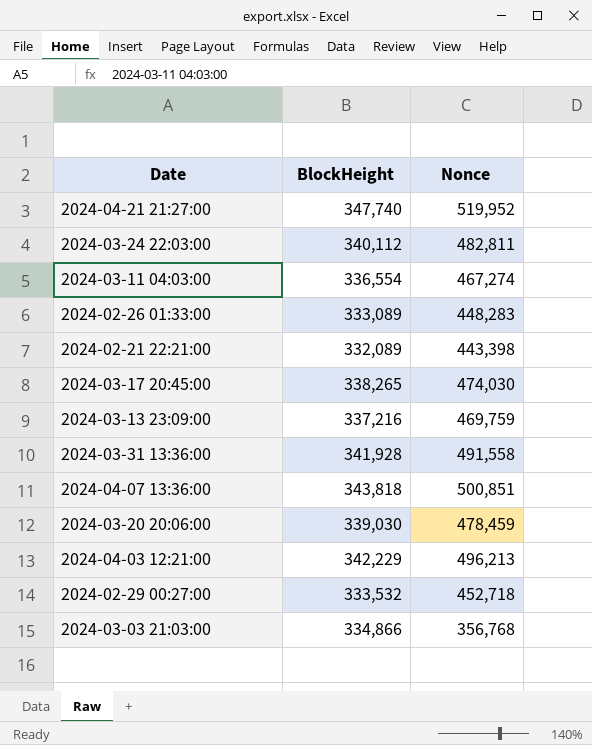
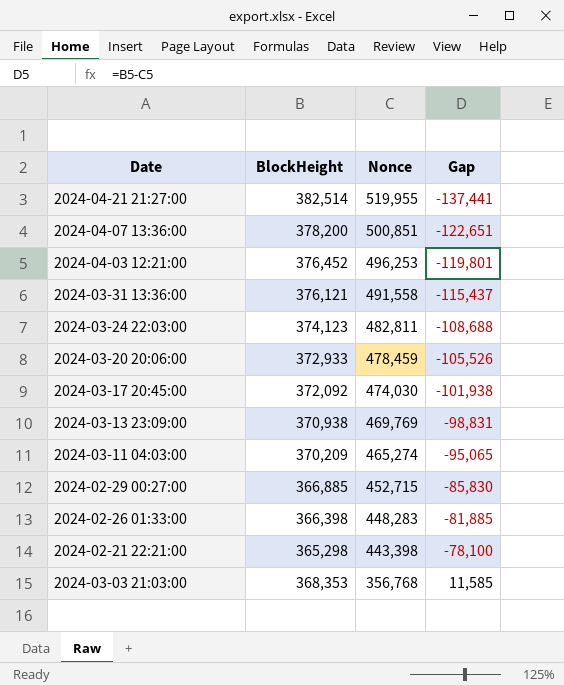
row order: none -> Nonce descending
column Gap | formula: none -> [BlockHeight] - [Nonce]
2024-04-21 21:27:00 | BlockHeight: 347,740 -> 382,514
2024-04-21 21:27:00 | Nonce: 519,952 -> 519,955
2024-04-07 13:36:00 | BlockHeight: 343,818 -> 378,200
2024-04-03 12:21:00 | BlockHeight: 342,229 -> 376,452
2024-04-03 12:21:00 | Nonce: 496,213 -> 496,253
2024-03-31 13:36:00 | BlockHeight: 341,928 -> 376,121
2024-03-24 22:03:00 | BlockHeight: 340,112 -> 374,123
2024-03-20 20:06:00 | BlockHeight: 339,030 -> 372,933
2024-03-17 20:45:00 | BlockHeight: 338,265 -> 372,092
2024-03-13 23:09:00 | BlockHeight: 337,216 -> 370,938
2024-03-13 23:09:00 | Nonce: 469,759 -> 469,769
2024-03-11 04:03:00 | BlockHeight: 336,554 -> 370,209
2024-03-11 04:03:00 | Nonce: 467,274 -> 465,274
2024-02-29 00:27:00 | BlockHeight: 333,532 -> 366,885
2024-02-29 00:27:00 | Nonce: 452,718 -> 452,715
2024-02-26 01:33:00 | BlockHeight: 333,089 -> 366,398
2024-02-21 22:21:00 | BlockHeight: 332,089 -> 365,298
2024-03-03 21:03:00 | BlockHeight: 334,866 -> 368,353

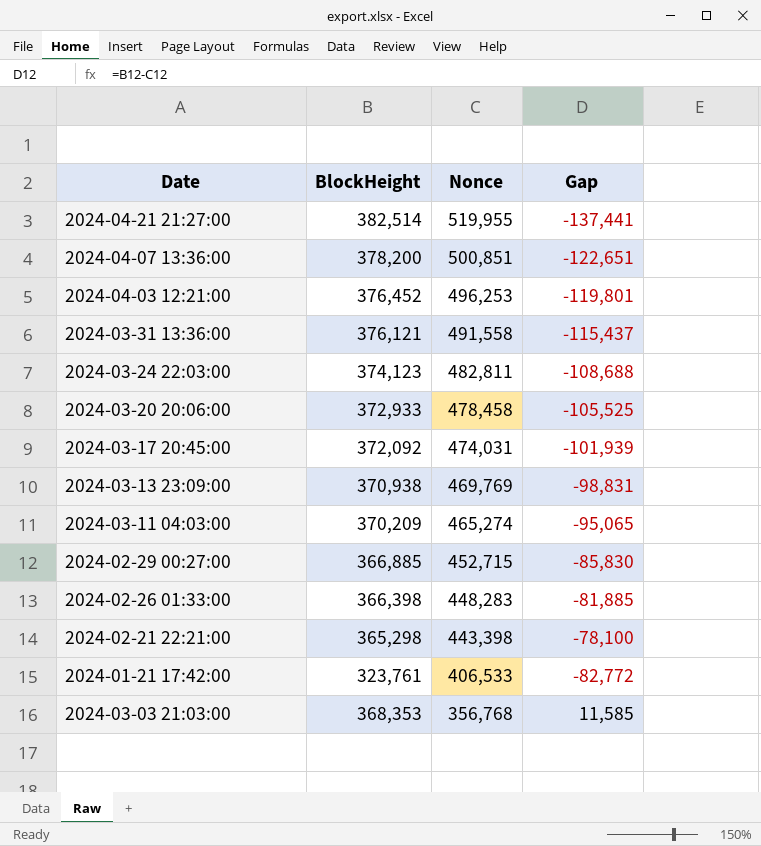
2024-03-20 20:06:00 | Nonce: 478,459 -> 478,458
2024-03-20 20:06:00 | Gap: -105,526 -> -105,525
2024-03-17 20:45:00 | Nonce: 474,030 -> 474,031
2024-03-17 20:45:00 | Gap: -101,938 -> -101,939
row 2024-01-21 17:42:00: none -> 323,761 | 406,533 | -82,772

